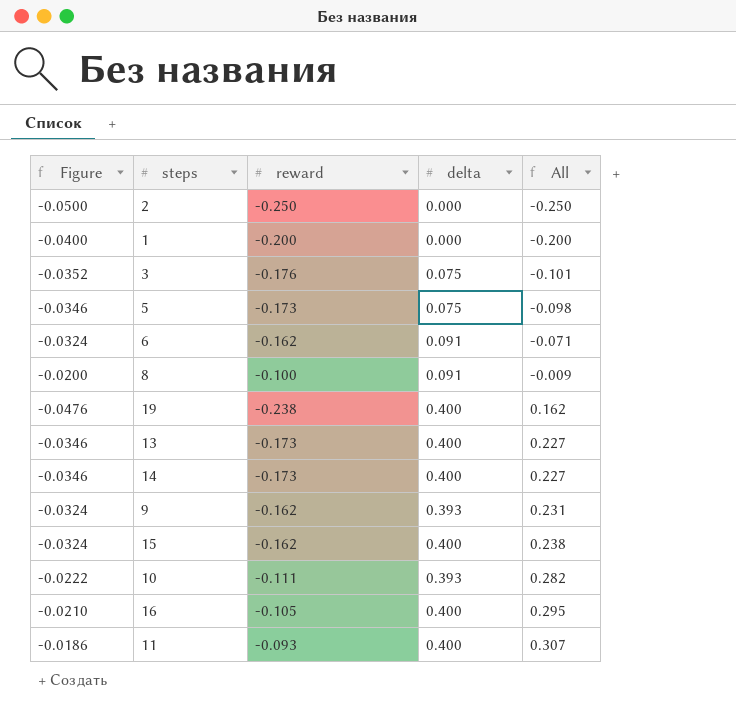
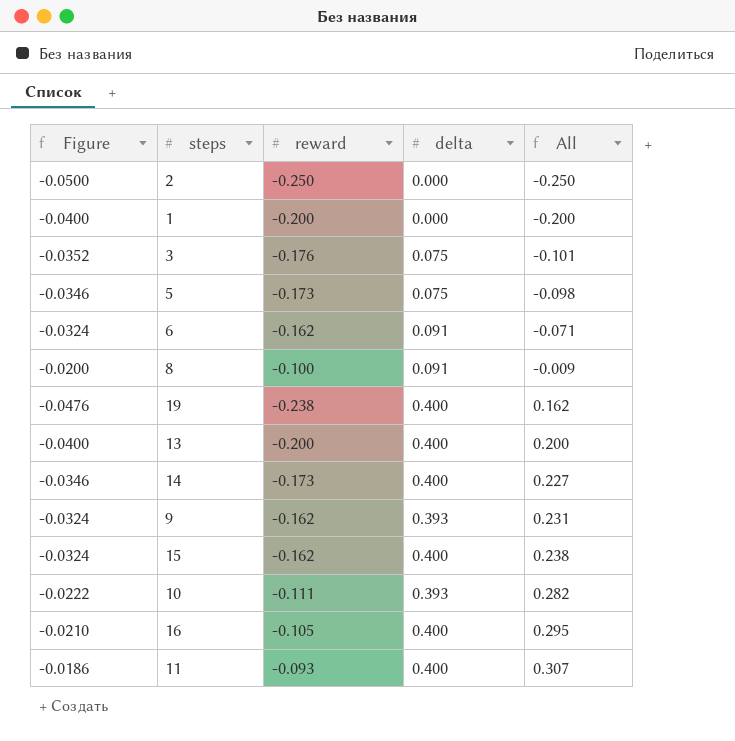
13 | Figure: -0.0346 -> -0.0400
13 | reward: -0.173 -> -0.200
13 | All: 0.227 -> 0.200

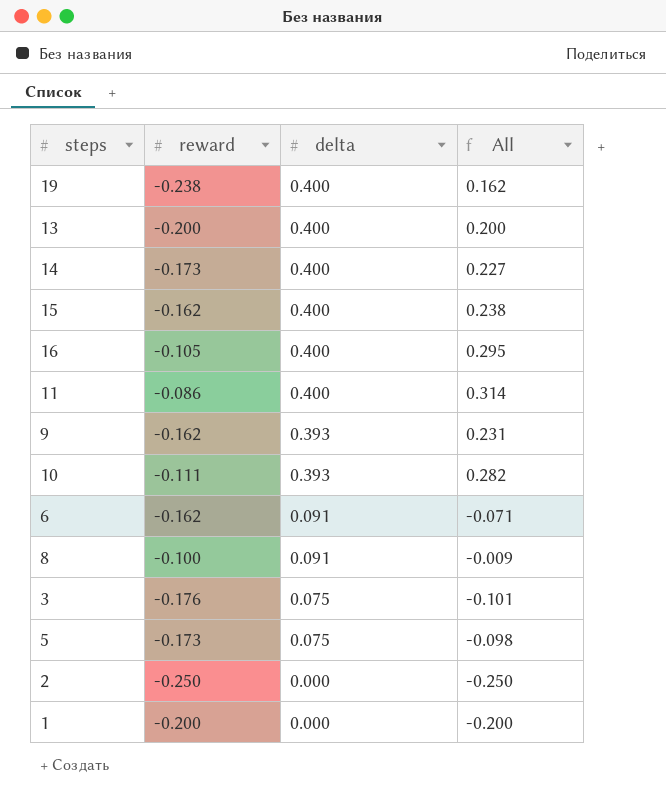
row order: All ascending -> delta descending
column Figure | formula: [reward] * 0.2 -> none
11 | reward: -0.093 -> -0.086
11 | All: 0.307 -> 0.314

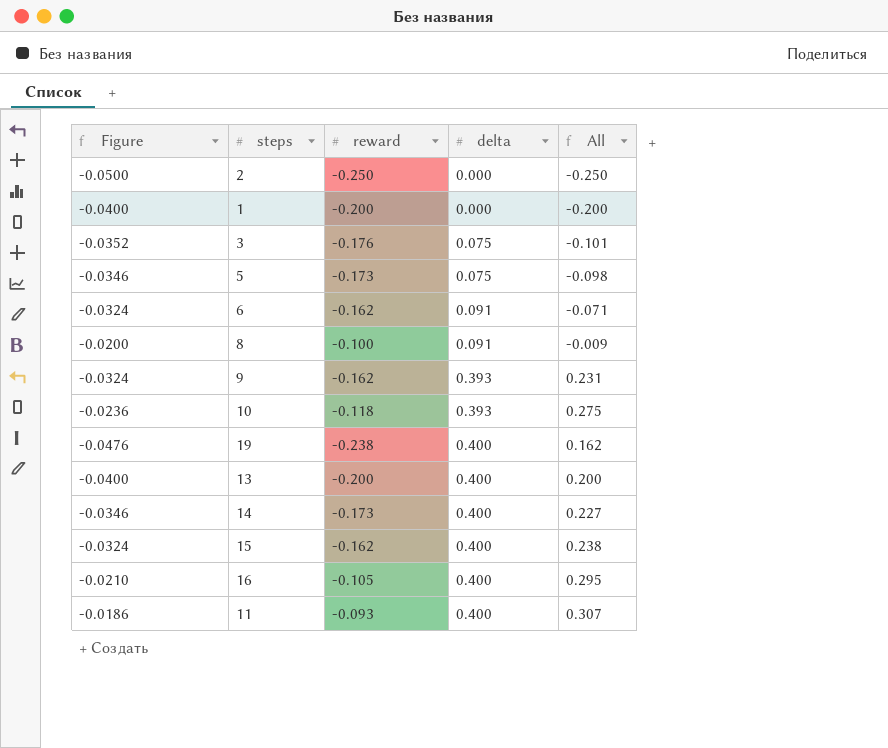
row order: delta descending -> delta ascending
column Figure | formula: none -> [reward] * 0.2
10 | reward: -0.111 -> -0.118
10 | All: 0.282 -> 0.275
11 | reward: -0.086 -> -0.093
11 | All: 0.314 -> 0.307

